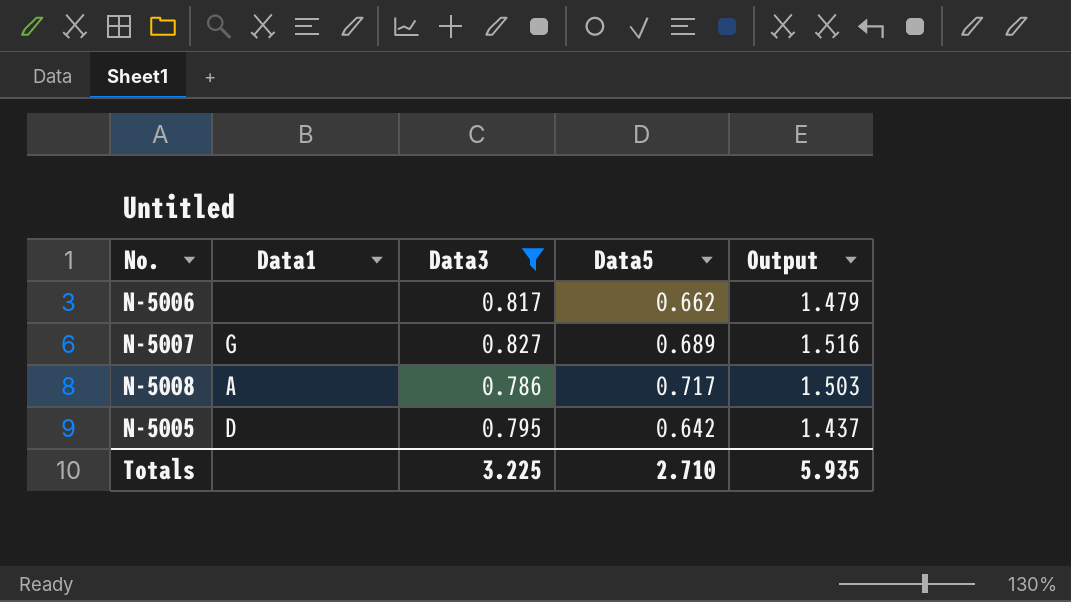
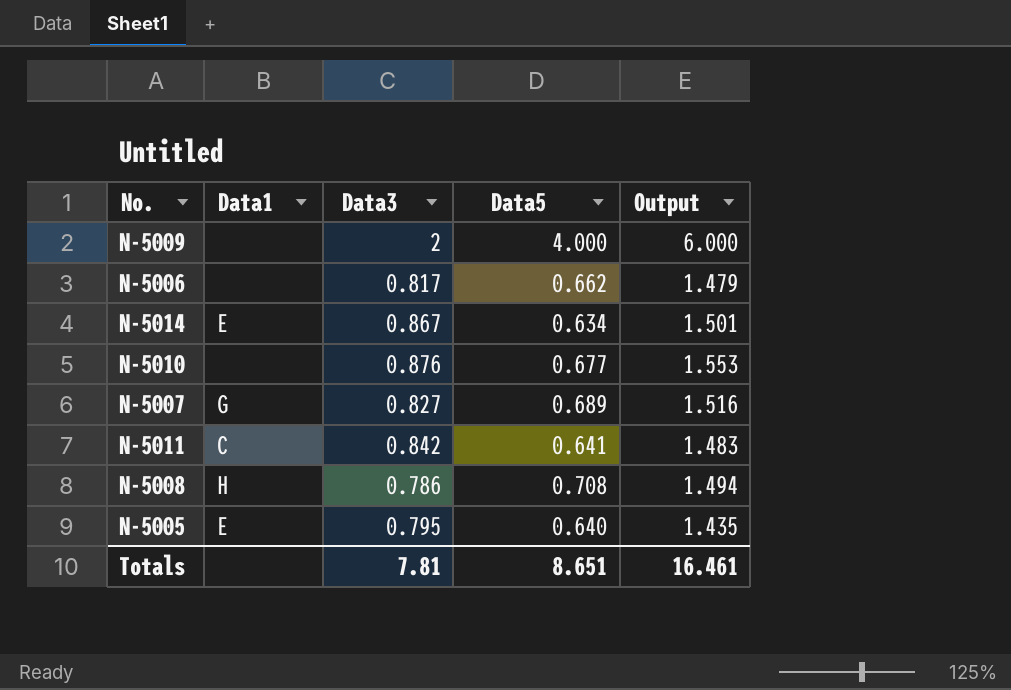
filter: Data3 <= 0.827 -> none
N-5008 | Data1: A -> H
N-5008 | Data5: 0.717 -> 0.708
N-5008 | Output: 1.503 -> 1.494
N-5005 | Data1: D -> E
N-5005 | Data5: 0.642 -> 0.640
N-5005 | Output: 1.437 -> 1.435
Totals | Data3: 3.225 -> 7.81
Totals | Data5: 2.710 -> 8.651
Totals | Output: 5.935 -> 16.461

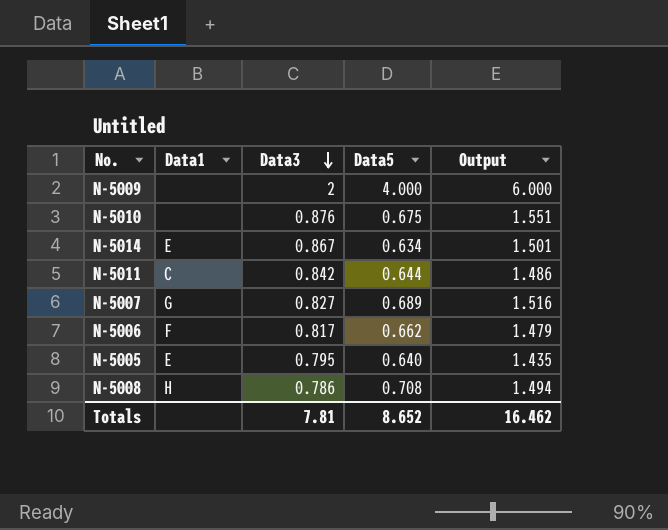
row order: none -> Data3 descending
N-5010 | Data5: 0.677 -> 0.675
N-5010 | Output: 1.553 -> 1.551
N-5011 | Data5: 0.641 -> 0.644
N-5011 | Output: 1.483 -> 1.486
N-5006 | Data1: none -> F
Totals | Data5: 8.651 -> 8.652
Totals | Output: 16.461 -> 16.462

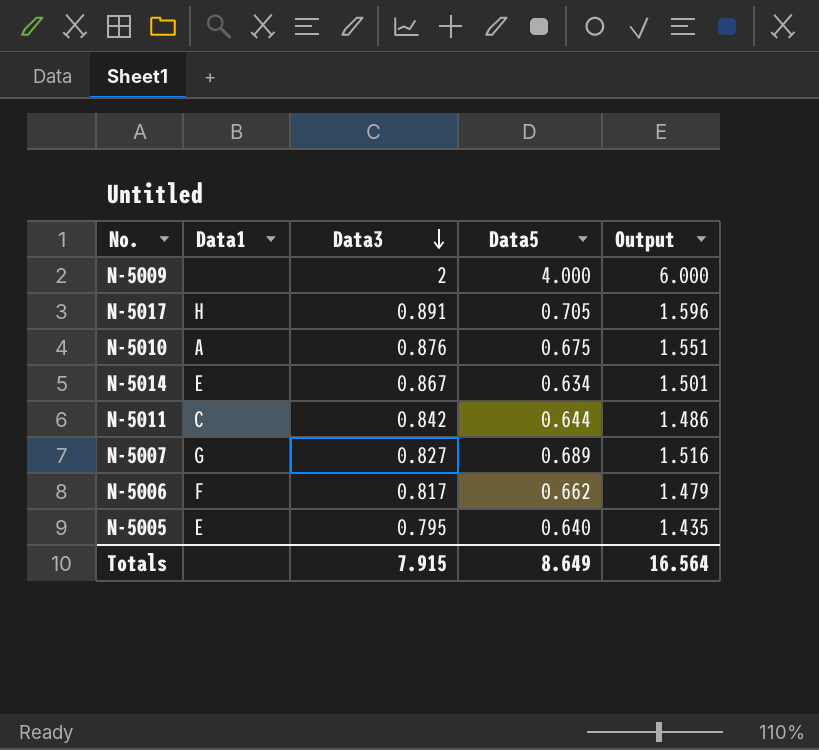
row N-5008: H | 0.786 | 0.708 | 1.494 -> none
row N-5017: none -> H | 0.891 | 0.705 | 1.596
N-5010 | Data1: none -> A
Totals | Data3: 7.81 -> 7.915
Totals | Data5: 8.652 -> 8.649
Totals | Output: 16.462 -> 16.564

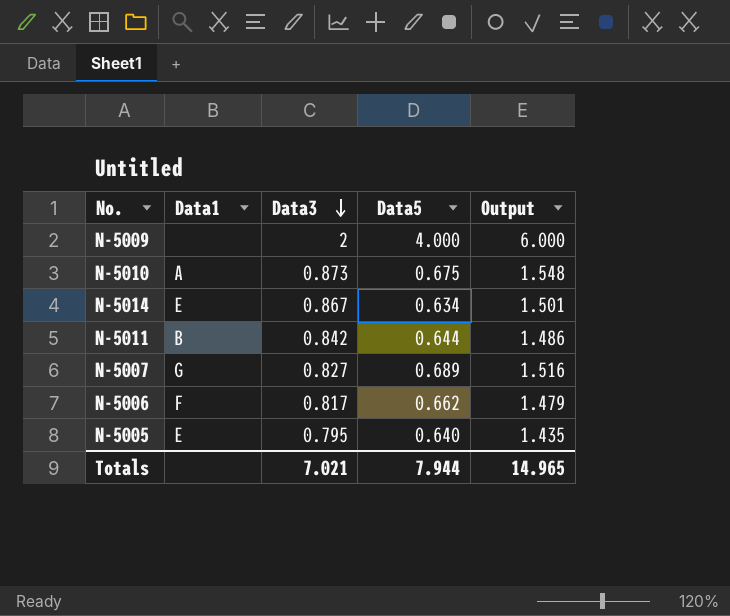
row N-5017: H | 0.891 | 0.705 | 1.596 -> none
N-5010 | Data3: 0.876 -> 0.873
N-5010 | Output: 1.551 -> 1.548
N-5011 | Data1: C -> B
Totals | Data3: 7.915 -> 7.021
Totals | Data5: 8.649 -> 7.944
Totals | Output: 16.564 -> 14.965

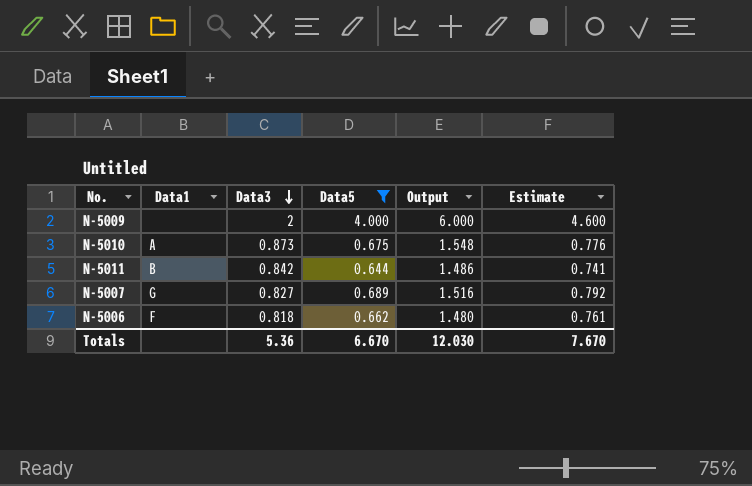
filter: none -> Data5 >= 0.644
column Estimate | formula: none -> [Data5] * 1.15
N-5006 | Data3: 0.817 -> 0.818
N-5006 | Output: 1.479 -> 1.480
Totals | Data3: 7.021 -> 5.36
Totals | Data5: 7.944 -> 6.670
Totals | Output: 14.965 -> 12.030

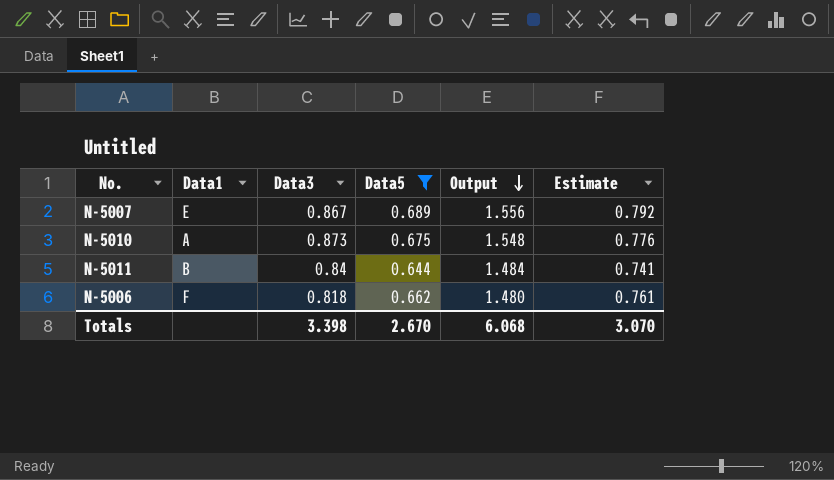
row order: Data3 descending -> Output descending
row N-5009: none | 2 | 4.000 | 6.000 | 4.600 -> none
N-5007 | Data1: G -> E
N-5007 | Data3: 0.827 -> 0.867
N-5007 | Output: 1.516 -> 1.556
N-5011 | Data3: 0.842 -> 0.84
N-5011 | Output: 1.486 -> 1.484
Totals | Data3: 5.36 -> 3.398
Totals | Data5: 6.670 -> 2.670
Totals | Output: 12.030 -> 6.068
Totals | Estimate: 7.670 -> 3.070

